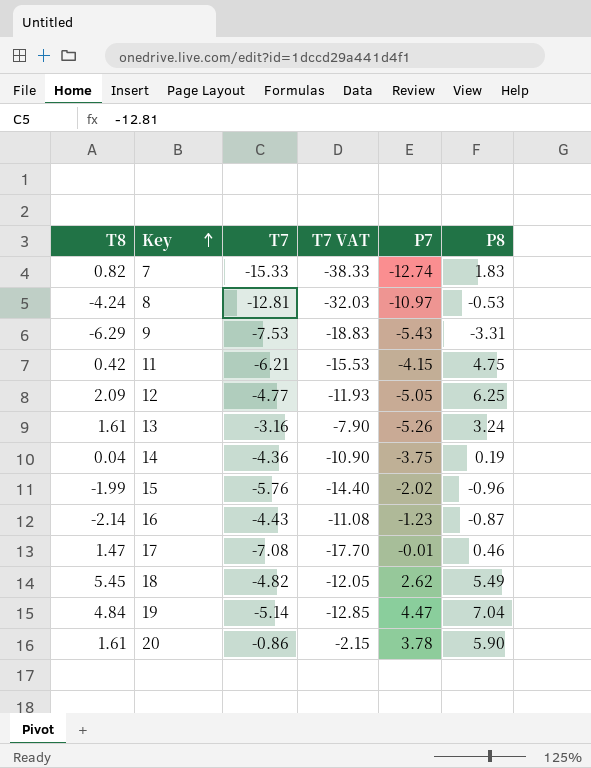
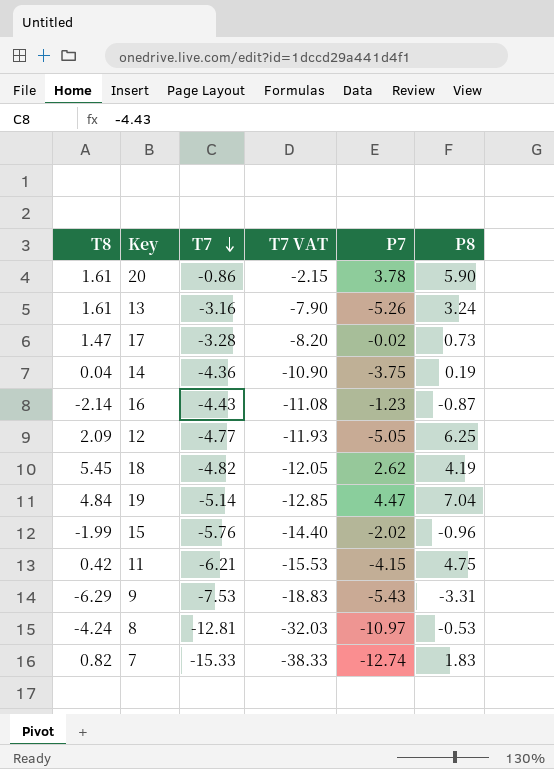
row order: Key ascending -> T7 descending
17 | T7: -7.08 -> -3.28
17 | T7 VAT: -17.70 -> -8.20
17 | P7: -0.01 -> -0.02
17 | P8: 0.46 -> 0.73
18 | P8: 5.49 -> 4.19

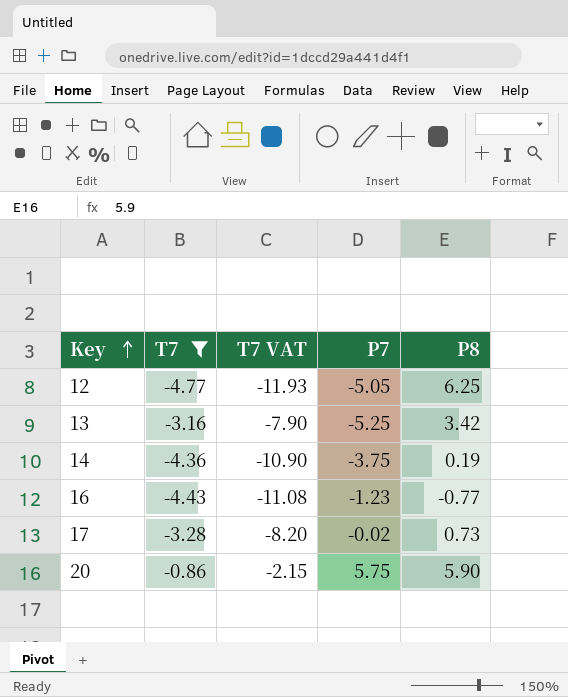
filter: none -> T7 >= -4.77
row order: T7 descending -> Key ascending
column T8 | position: 1 -> none
13 | P7: -5.26 -> -5.25
13 | P8: 3.24 -> 3.42
16 | P8: -0.87 -> -0.77
20 | P7: 3.78 -> 5.75

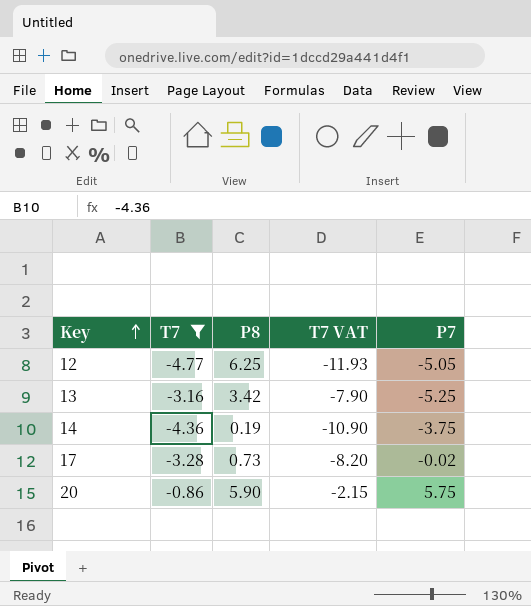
column P8 | position: 5 -> 3
row 16: -4.43 | -11.08 | -1.23 | -0.77 -> none

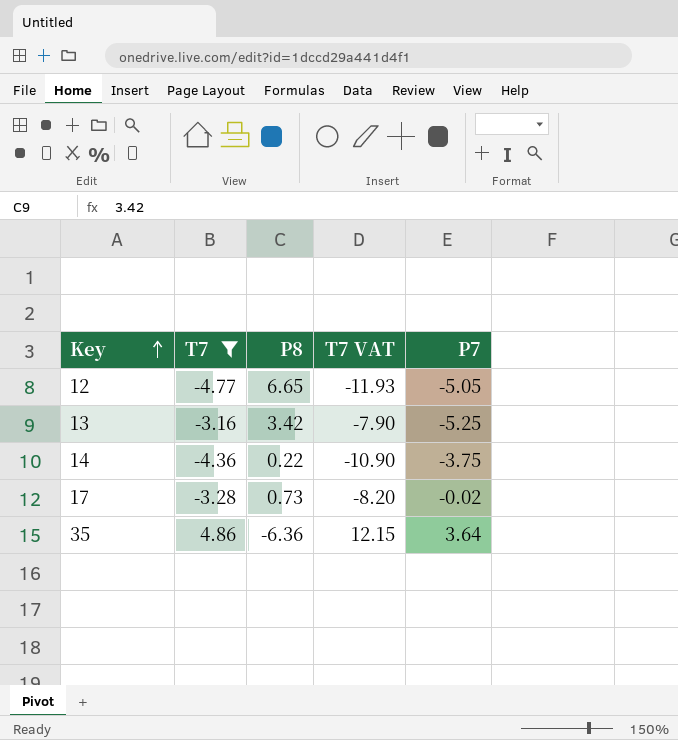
row 20: -0.86 | 5.90 | -2.15 | 5.75 -> none
12 | P8: 6.25 -> 6.65
14 | P8: 0.19 -> 0.22
row 35: none -> 4.86 | -6.36 | 12.15 | 3.64

